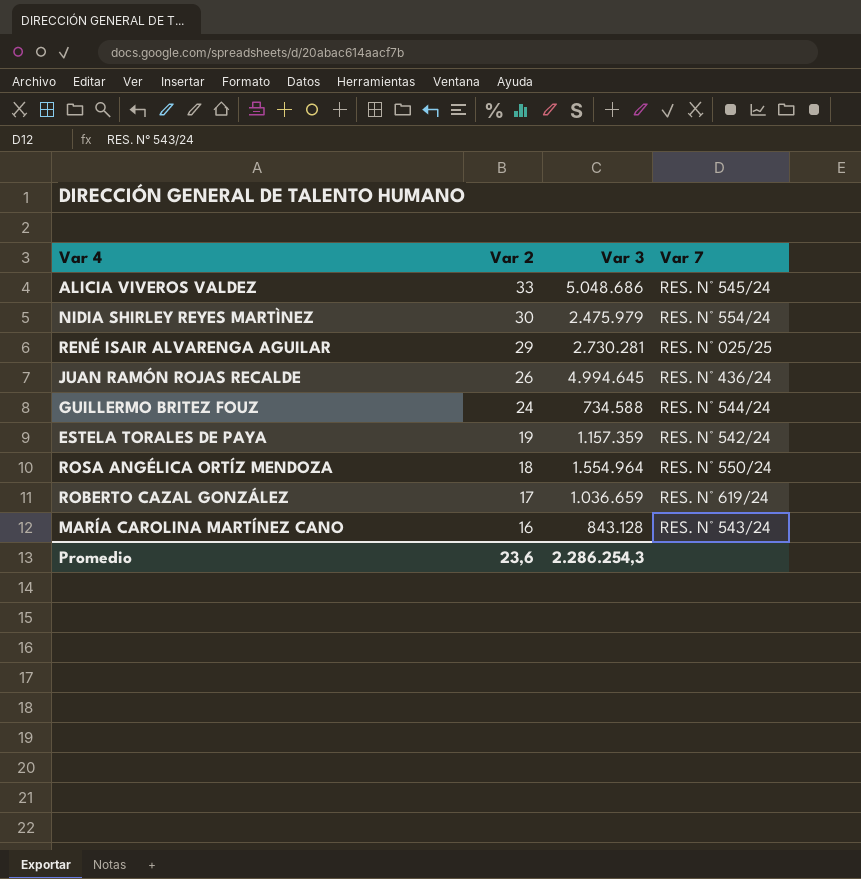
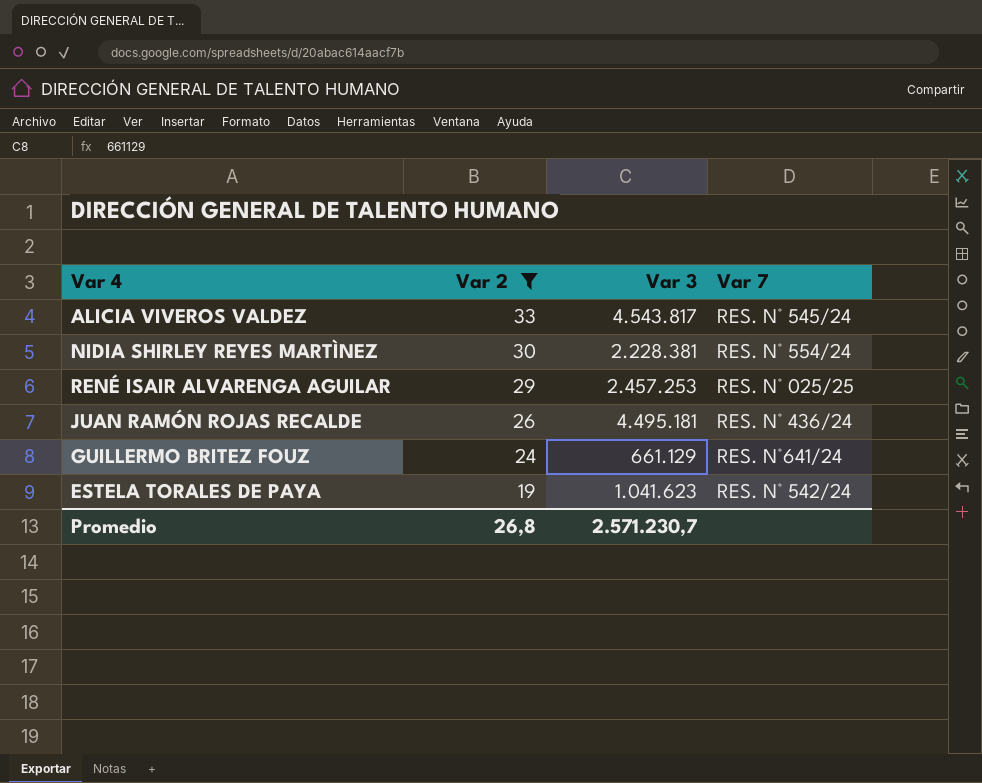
filter: none -> Var 2 >= 19
ALICIA VIVEROS VALDEZ | Var 3: 5.048.686 -> 4.543.817
NIDIA SHIRLEY REYES MARTÌNEZ | Var 3: 2.475.979 -> 2.228.381
RENÉ ISAIR ALVARENGA AGUILAR | Var 3: 2.730.281 -> 2.457.253
JUAN RAMÓN ROJAS RECALDE | Var 3: 4.994.645 -> 4.495.181
GUILLERMO BRITEZ FOUZ | Var 3: 734.588 -> 661.129
GUILLERMO BRITEZ FOUZ | Var 7: RES. N° 544/24 -> RES. N°641/24
ESTELA TORALES DE PAYA | Var 3: 1.157.359 -> 1.041.623
Promedio | Var 2: 23,6 -> 26,8
Promedio | Var 3: 2.286.254,3 -> 2.571.230,7

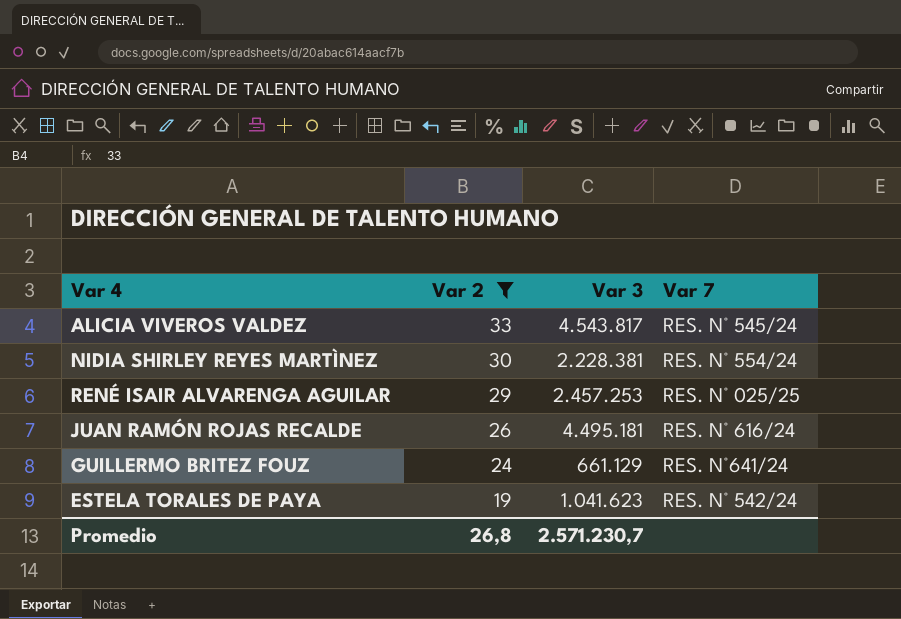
JUAN RAMÓN ROJAS RECALDE | Var 7: RES. N° 436/24 -> RES. N° 616/24

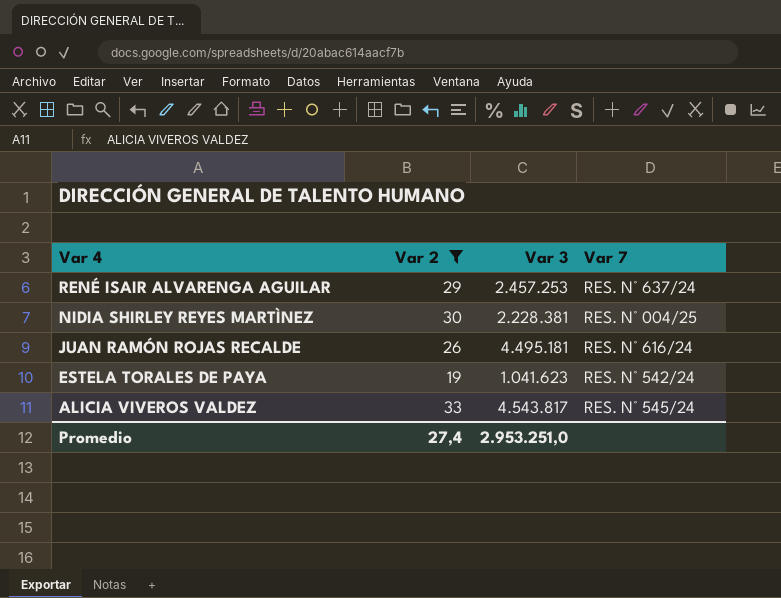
row order: Var 2 descending -> Var 4 descending
row GUILLERMO BRITEZ FOUZ: 24 | 661.129 | RES. N°641/24 -> none
RENÉ ISAIR ALVARENGA AGUILAR | Var 7: RES. N° 025/25 -> RES. N° 637/24
NIDIA SHIRLEY REYES MARTÌNEZ | Var 7: RES. N° 554/24 -> RES. N° 004/25
Promedio | Var 2: 26,8 -> 27,4
Promedio | Var 3: 2.571.230,7 -> 2.953.251,0

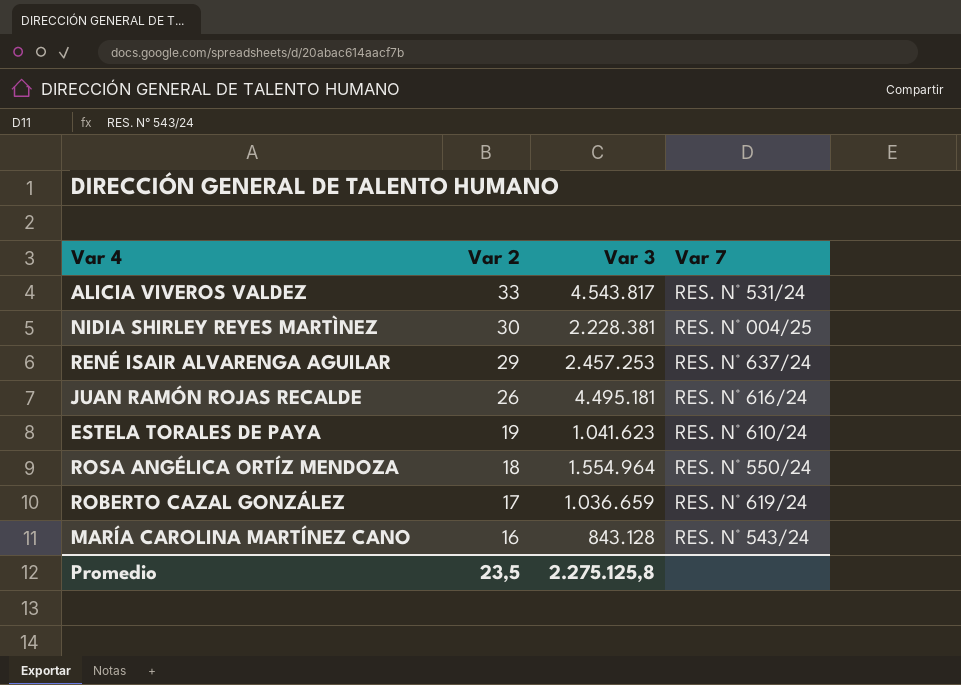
filter: Var 2 >= 19 -> none
row order: Var 4 descending -> Var 2 descending
ALICIA VIVEROS VALDEZ | Var 7: RES. N° 545/24 -> RES. N° 531/24
ESTELA TORALES DE PAYA | Var 7: RES. N° 542/24 -> RES. N° 610/24
Promedio | Var 2: 27,4 -> 23,5
Promedio | Var 3: 2.953.251,0 -> 2.275.125,8

